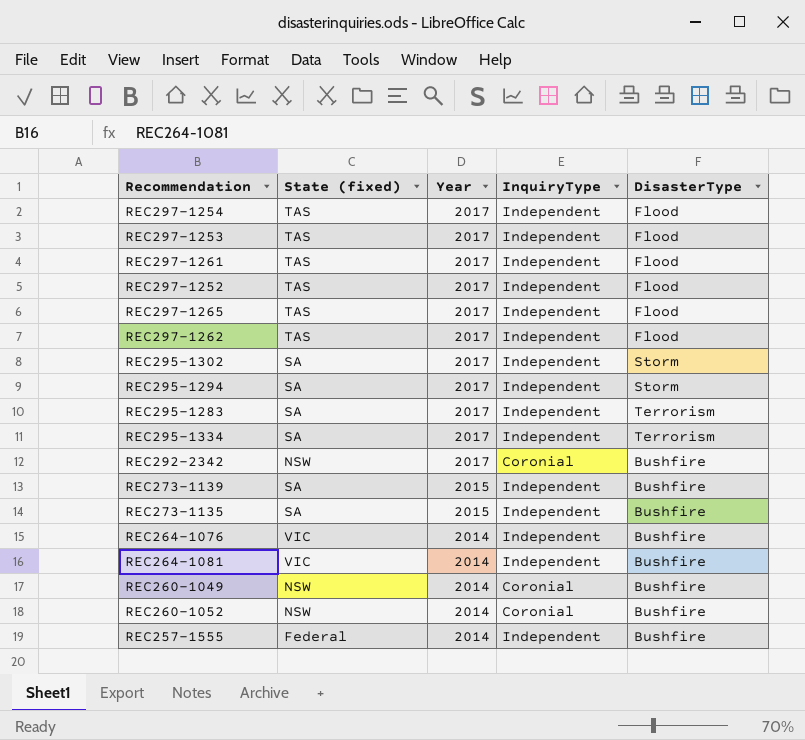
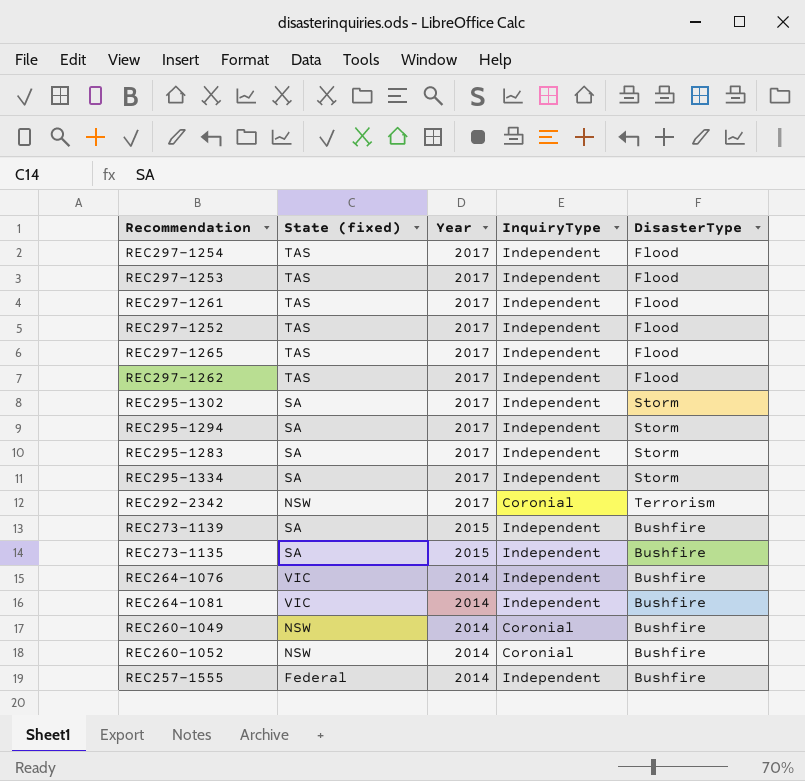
REC295-1283 | DisasterType: Terrorism -> Storm
REC295-1334 | DisasterType: Terrorism -> Storm
REC292-2342 | DisasterType: Bushfire -> Terrorism

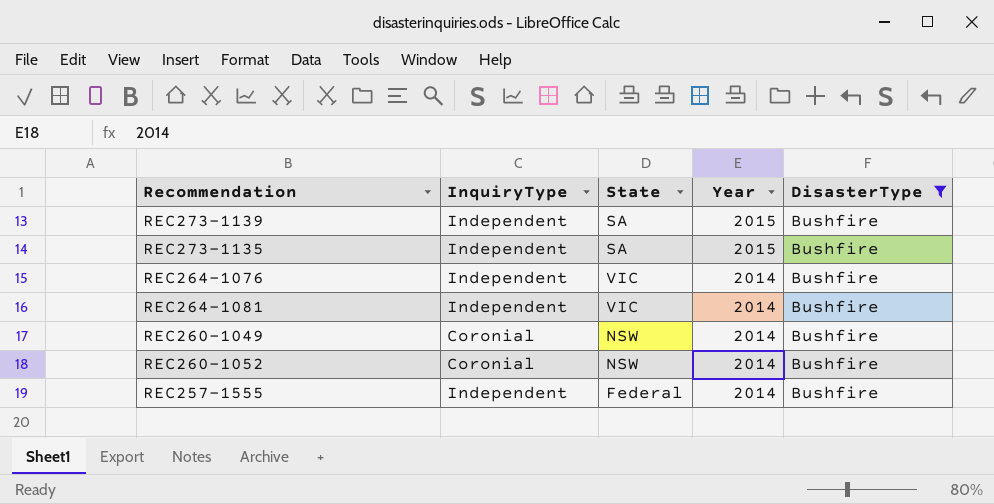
filter: none -> DisasterType = Bushfire
column InquiryType | position: 4 -> 2
column name: State (fixed) -> State

